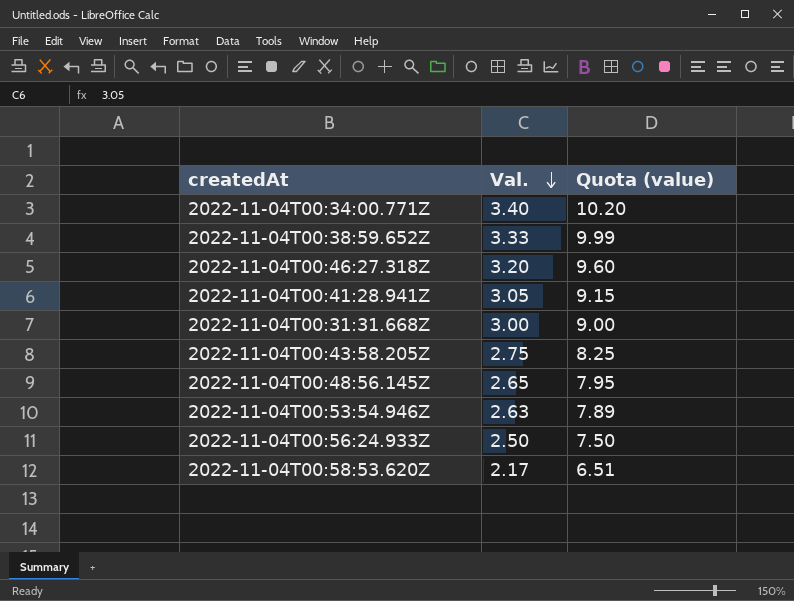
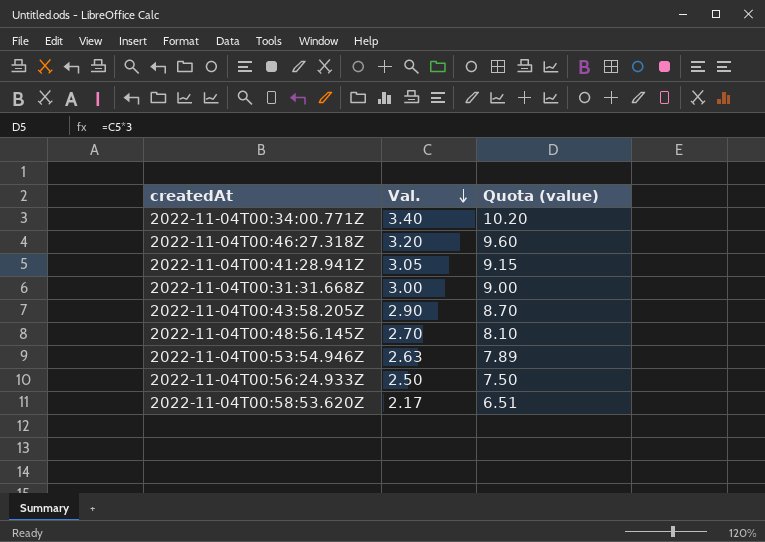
row 2022-11-04T00:38:59.652Z: 3.33 | 9.99 -> none
2022-11-04T00:43:58.205Z | Val.: 2.75 -> 2.90
2022-11-04T00:43:58.205Z | Quota (value): 8.25 -> 8.70
2022-11-04T00:48:56.145Z | Val.: 2.65 -> 2.70
2022-11-04T00:48:56.145Z | Quota (value): 7.95 -> 8.10

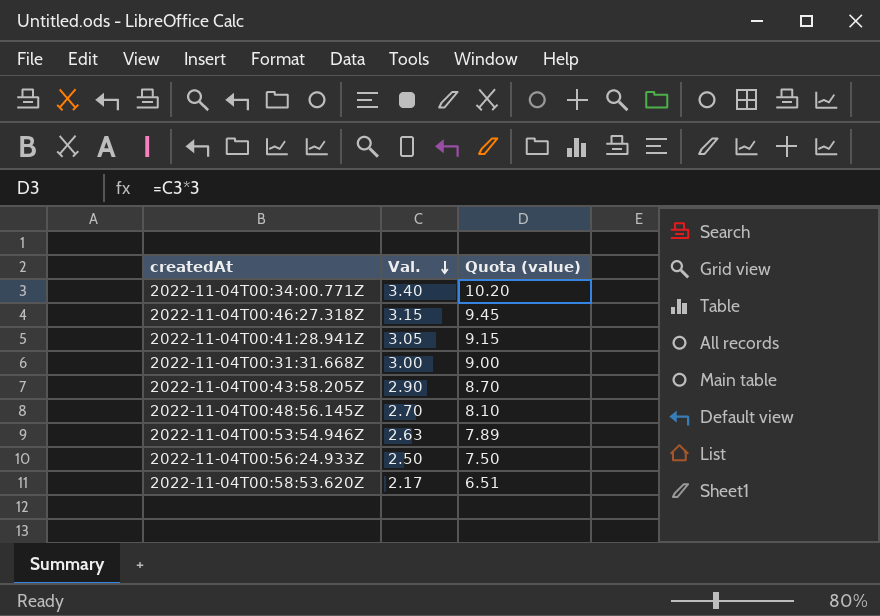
2022-11-04T00:46:27.318Z | Val.: 3.20 -> 3.15
2022-11-04T00:46:27.318Z | Quota (value): 9.60 -> 9.45

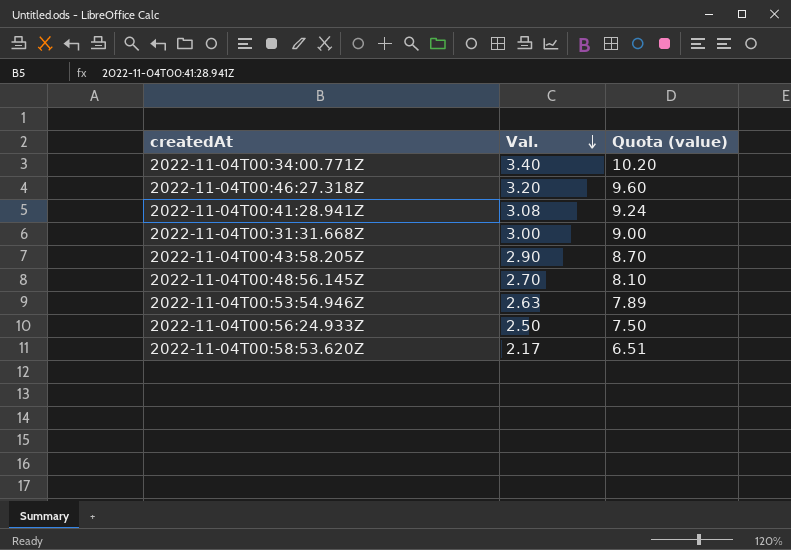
2022-11-04T00:46:27.318Z | Val.: 3.15 -> 3.20
2022-11-04T00:46:27.318Z | Quota (value): 9.45 -> 9.60
2022-11-04T00:41:28.941Z | Val.: 3.05 -> 3.08
2022-11-04T00:41:28.941Z | Quota (value): 9.15 -> 9.24

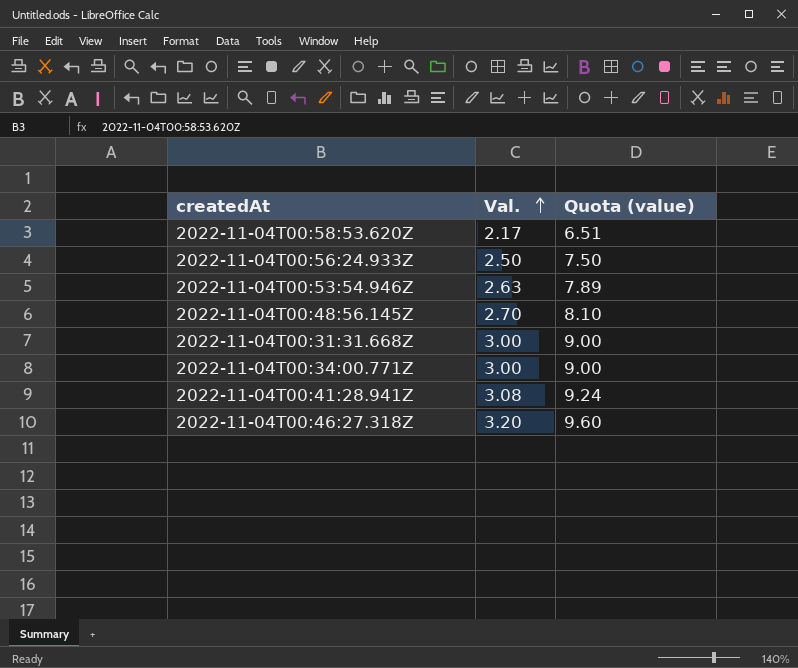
row order: Val. descending -> Val. ascending
row 2022-11-04T00:43:58.205Z: 2.90 | 8.70 -> none
2022-11-04T00:34:00.771Z | Val.: 3.40 -> 3.00
2022-11-04T00:34:00.771Z | Quota (value): 10.20 -> 9.00

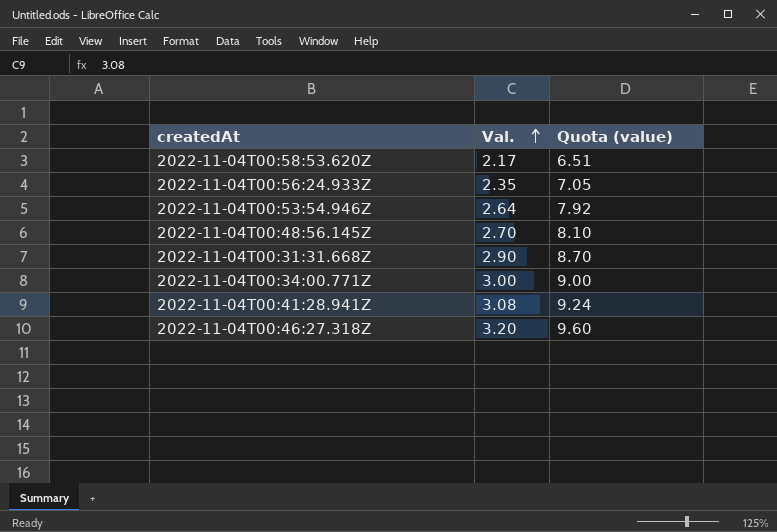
2022-11-04T00:56:24.933Z | Val.: 2.50 -> 2.35
2022-11-04T00:56:24.933Z | Quota (value): 7.50 -> 7.05
2022-11-04T00:53:54.946Z | Val.: 2.63 -> 2.64
2022-11-04T00:53:54.946Z | Quota (value): 7.89 -> 7.92
2022-11-04T00:31:31.668Z | Val.: 3.00 -> 2.90
2022-11-04T00:31:31.668Z | Quota (value): 9.00 -> 8.70

